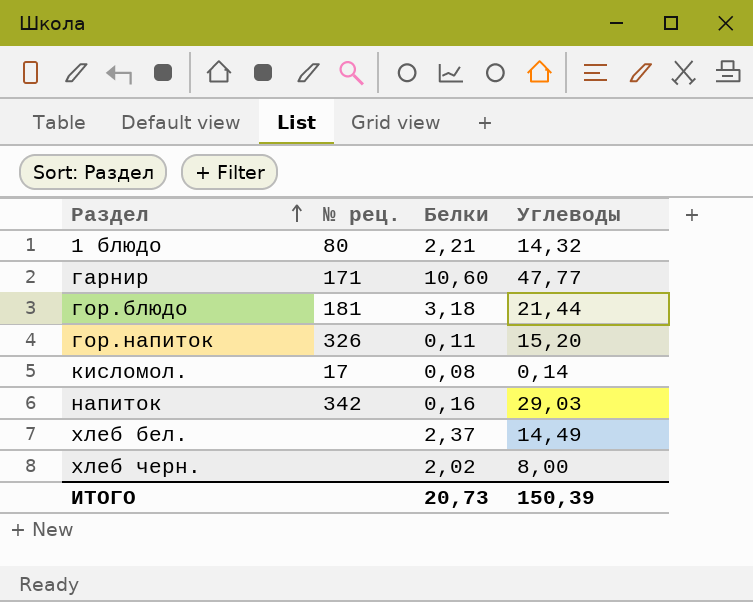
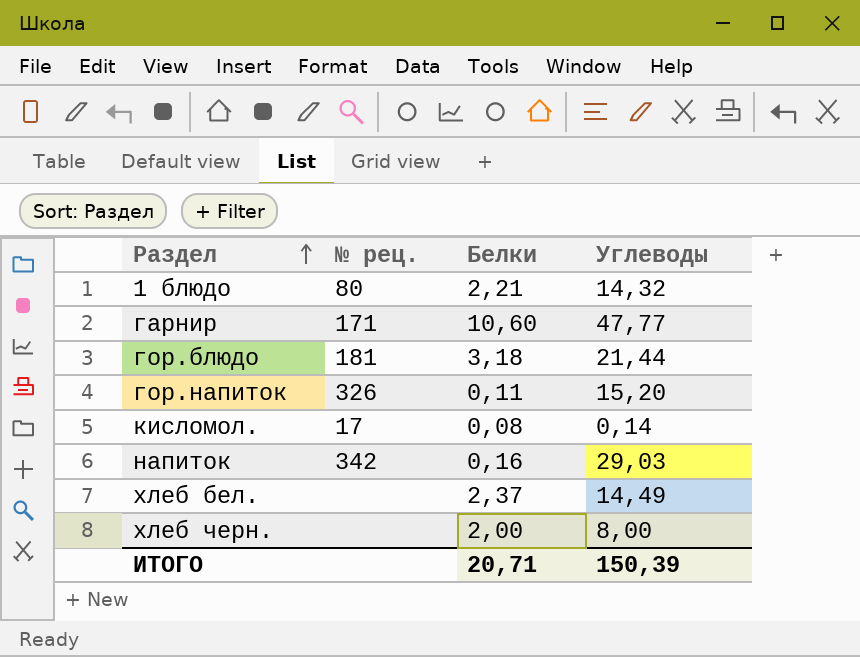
хлеб черн. | Белки: 2,02 -> 2,00
ИТОГО | Белки: 20,73 -> 20,71

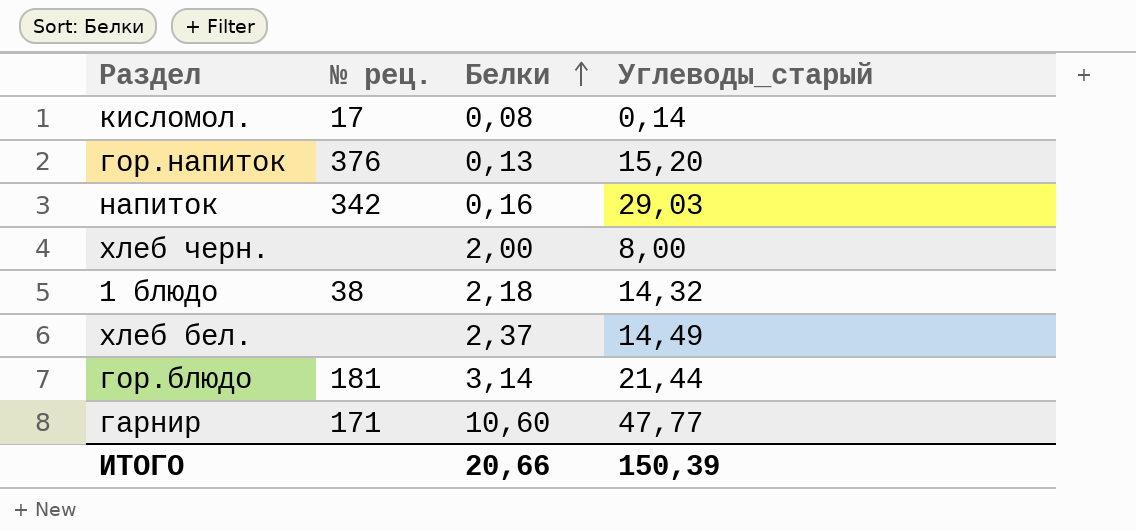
row order: Раздел ascending -> Белки ascending
column name: Углеводы -> Углеводы_старый
гор.напиток | № рец.: 326 -> 376
гор.напиток | Белки: 0,11 -> 0,13
1 блюдо | № рец.: 80 -> 38
1 блюдо | Белки: 2,21 -> 2,18
гор.блюдо | Белки: 3,18 -> 3,14
ИТОГО | Белки: 20,71 -> 20,66

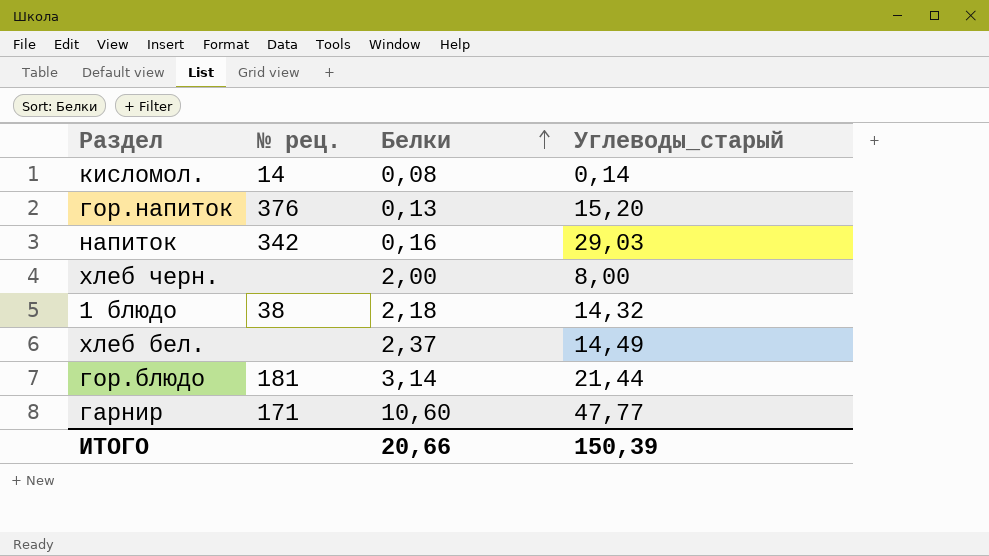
кисломол. | № рец.: 17 -> 14

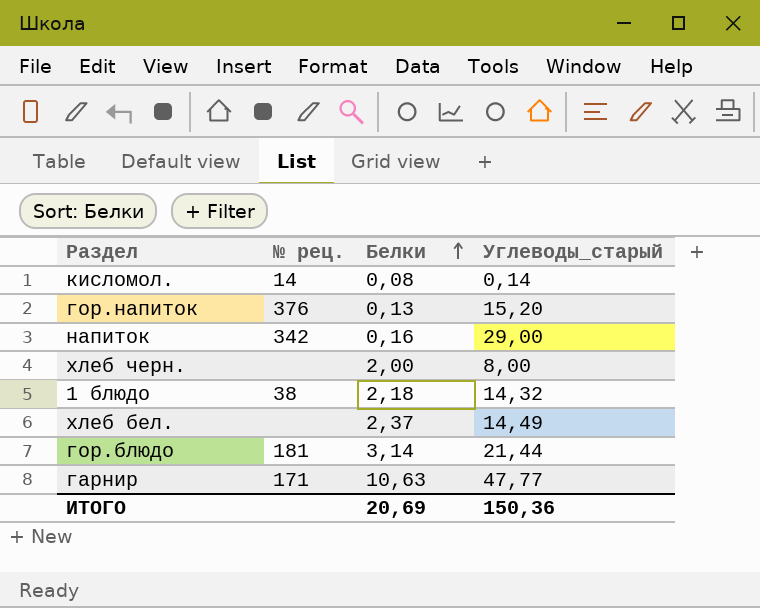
напиток | Углеводы_старый: 29,03 -> 29,00
гарнир | Белки: 10,60 -> 10,63
ИТОГО | Белки: 20,66 -> 20,69
ИТОГО | Углеводы_старый: 150,39 -> 150,36

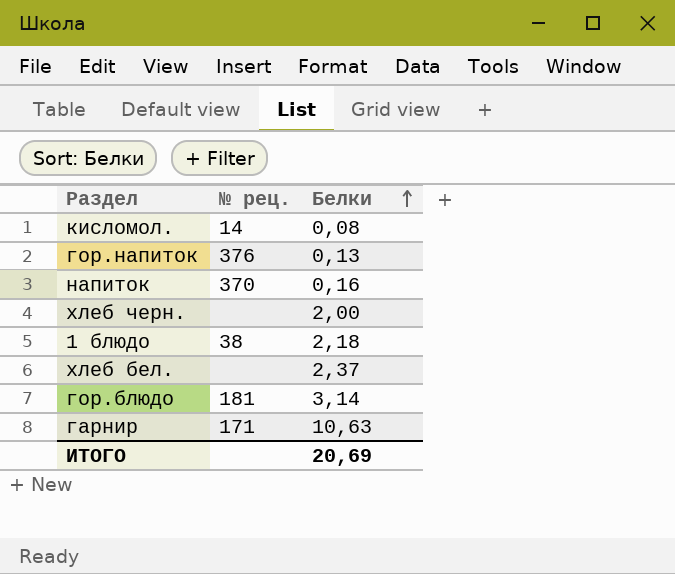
column Углеводы_старый | position: 4 -> none
напиток | № рец.: 342 -> 370

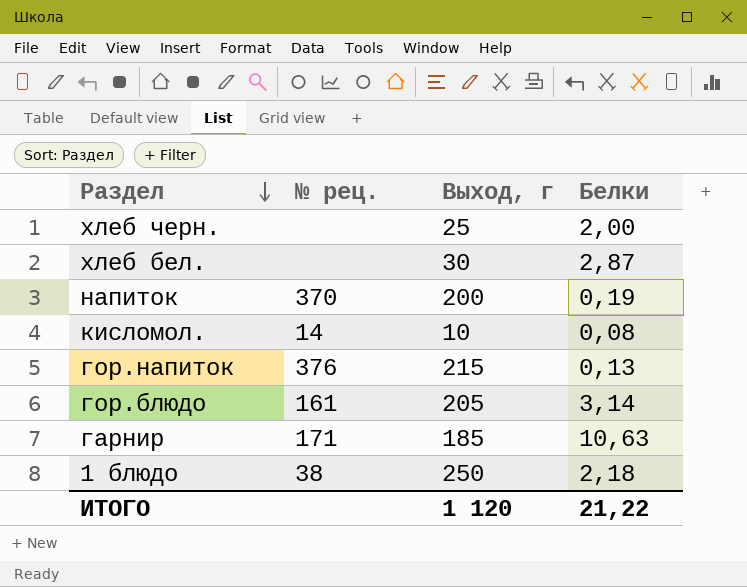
row order: Белки ascending -> Раздел descending
column Выход, г | position: none -> 3
хлеб бел. | Белки: 2,37 -> 2,87
напиток | Белки: 0,16 -> 0,19
гор.блюдо | № рец.: 181 -> 161
ИТОГО | Белки: 20,69 -> 21,22

